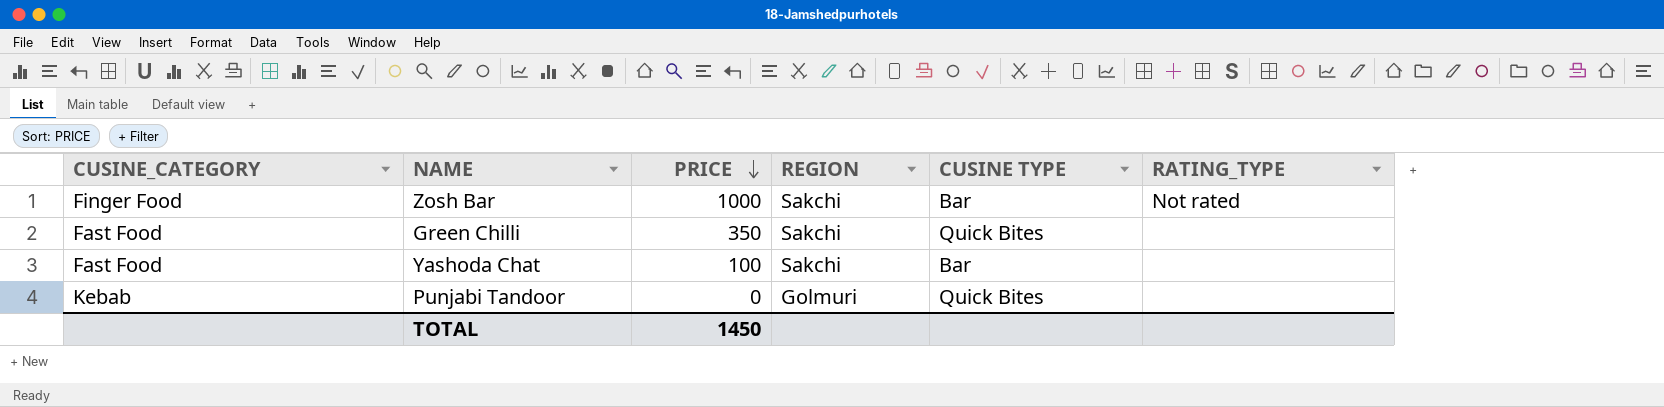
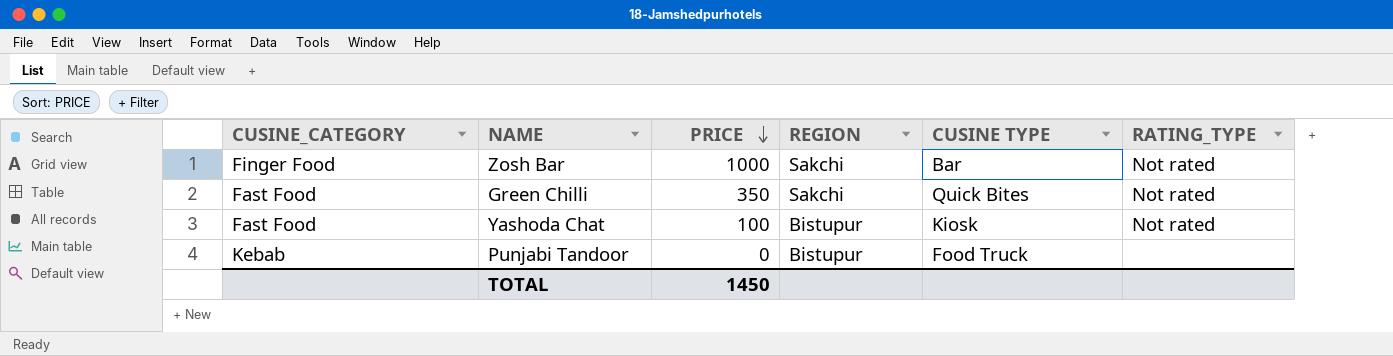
Green Chilli | RATING_TYPE: none -> Not rated
Yashoda Chat | REGION: Sakchi -> Bistupur
Yashoda Chat | CUSINE TYPE: Bar -> Kiosk
Yashoda Chat | RATING_TYPE: none -> Not rated
Punjabi Tandoor | REGION: Golmuri -> Bistupur
Punjabi Tandoor | CUSINE TYPE: Quick Bites -> Food Truck

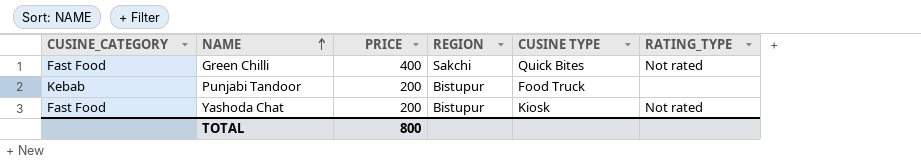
row order: PRICE descending -> NAME ascending
row Zosh Bar: Finger Food | 1000 | Sakchi | Bar | Not rated -> none
Green Chilli | PRICE: 350 -> 400
Punjabi Tandoor | PRICE: 0 -> 200
Yashoda Chat | PRICE: 100 -> 200
TOTAL | PRICE: 1450 -> 800

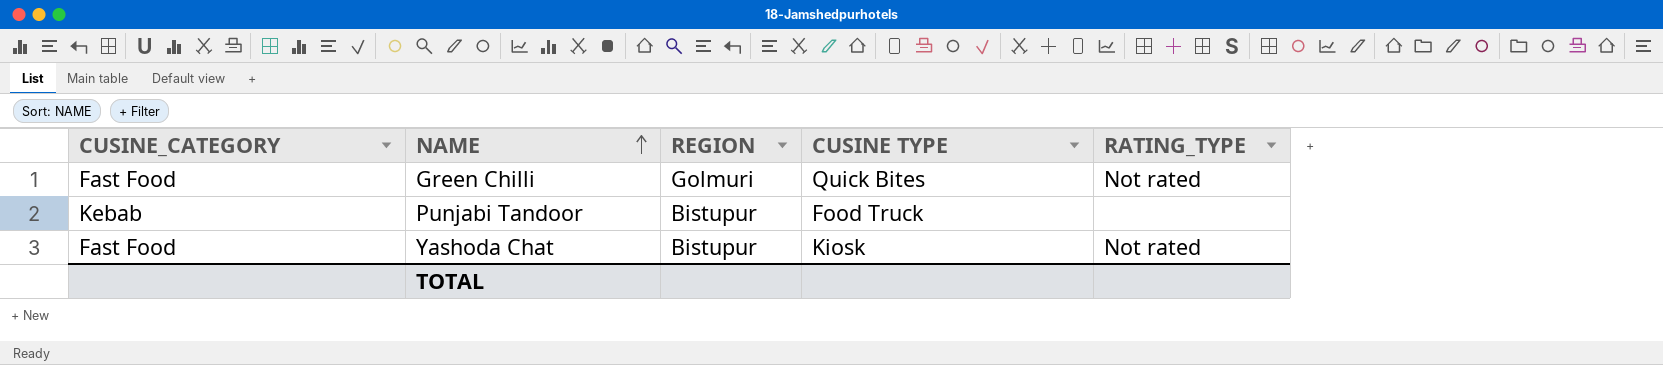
column PRICE | position: 3 -> none
Green Chilli | REGION: Sakchi -> Golmuri

